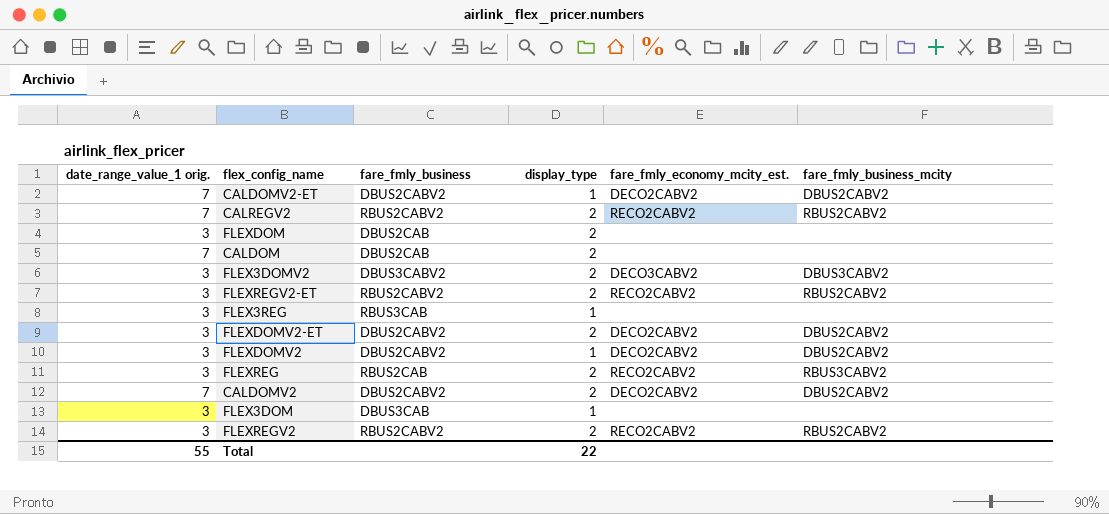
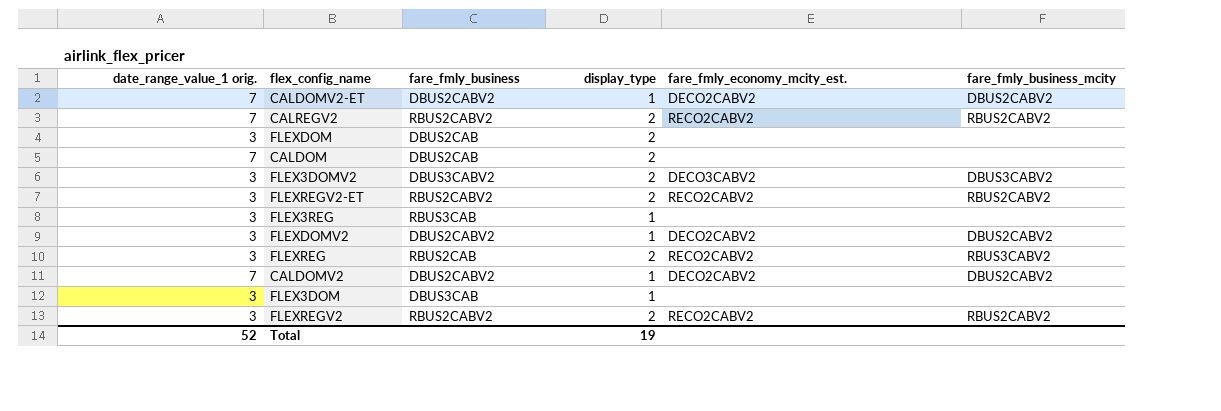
row FLEXDOMV2-ET: 3 | DBUS2CABV2 | 2 | DECO2CABV2 | DBUS2CABV2 -> none
CALDOMV2 | display_type: 2 -> 1
Total | date_range_value_1 orig.: 55 -> 52
Total | display_type: 22 -> 19

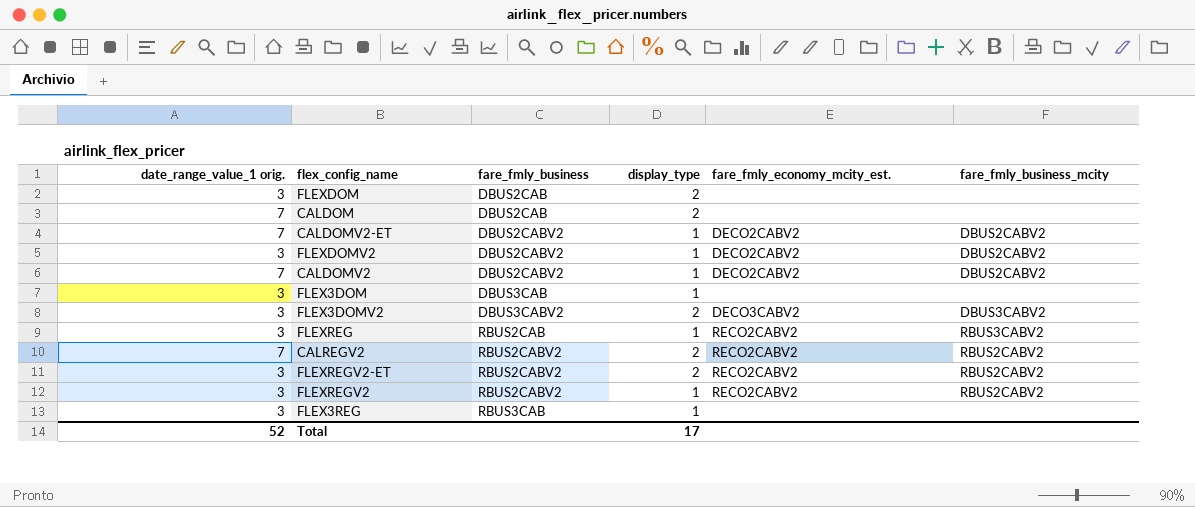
row order: none -> fare_fmly_business ascending
FLEXREG | display_type: 2 -> 1
FLEXREGV2 | display_type: 2 -> 1
Total | display_type: 19 -> 17

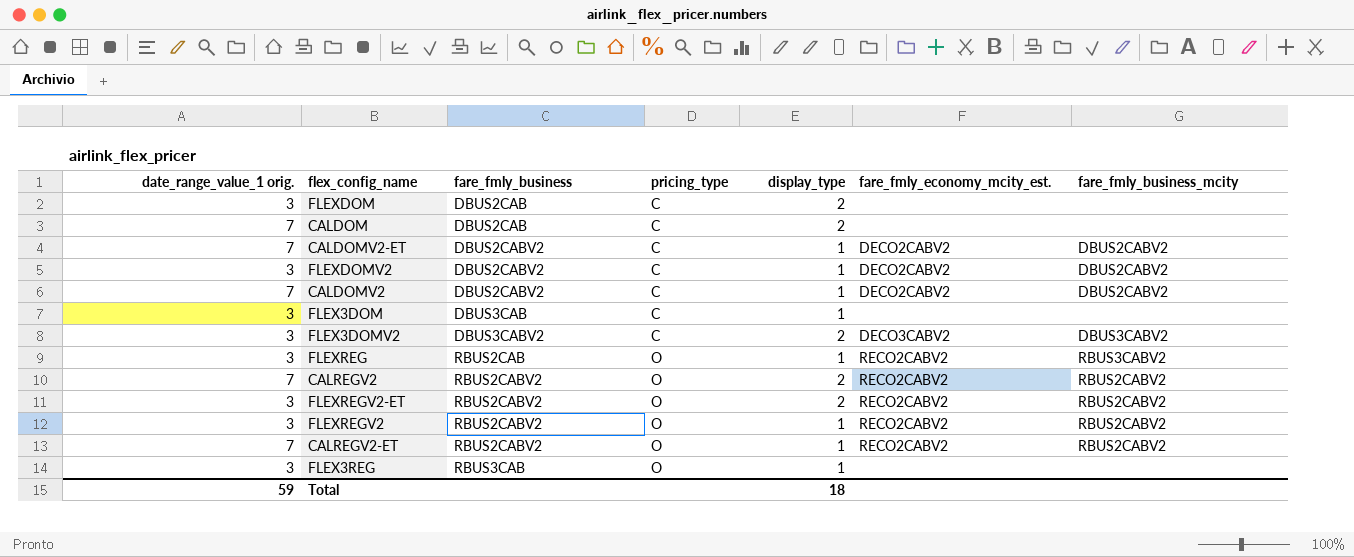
column pricing_type | position: none -> 4
row CALREGV2-ET: none -> 7 | RBUS2CABV2 | O | 1 | RECO2CABV2 | RBUS2CABV2
Total | date_range_value_1 orig.: 52 -> 59
Total | display_type: 17 -> 18

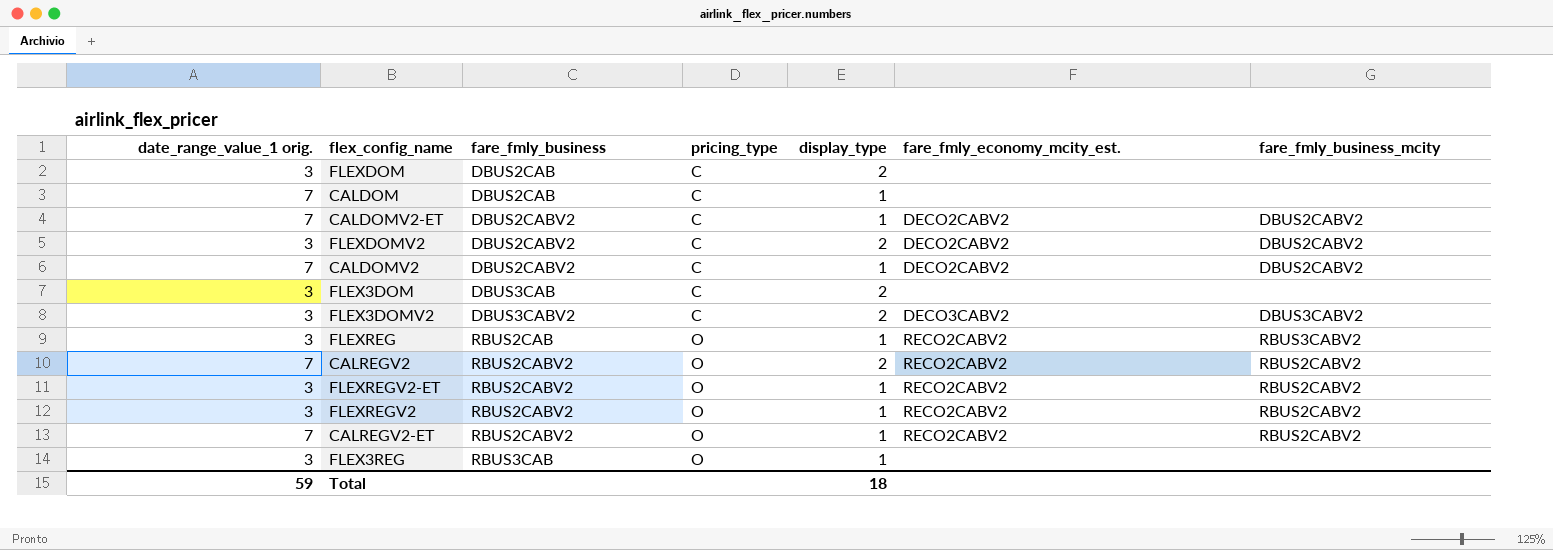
CALDOM | display_type: 2 -> 1
FLEXDOMV2 | display_type: 1 -> 2
FLEX3DOM | display_type: 1 -> 2
FLEXREGV2-ET | display_type: 2 -> 1

